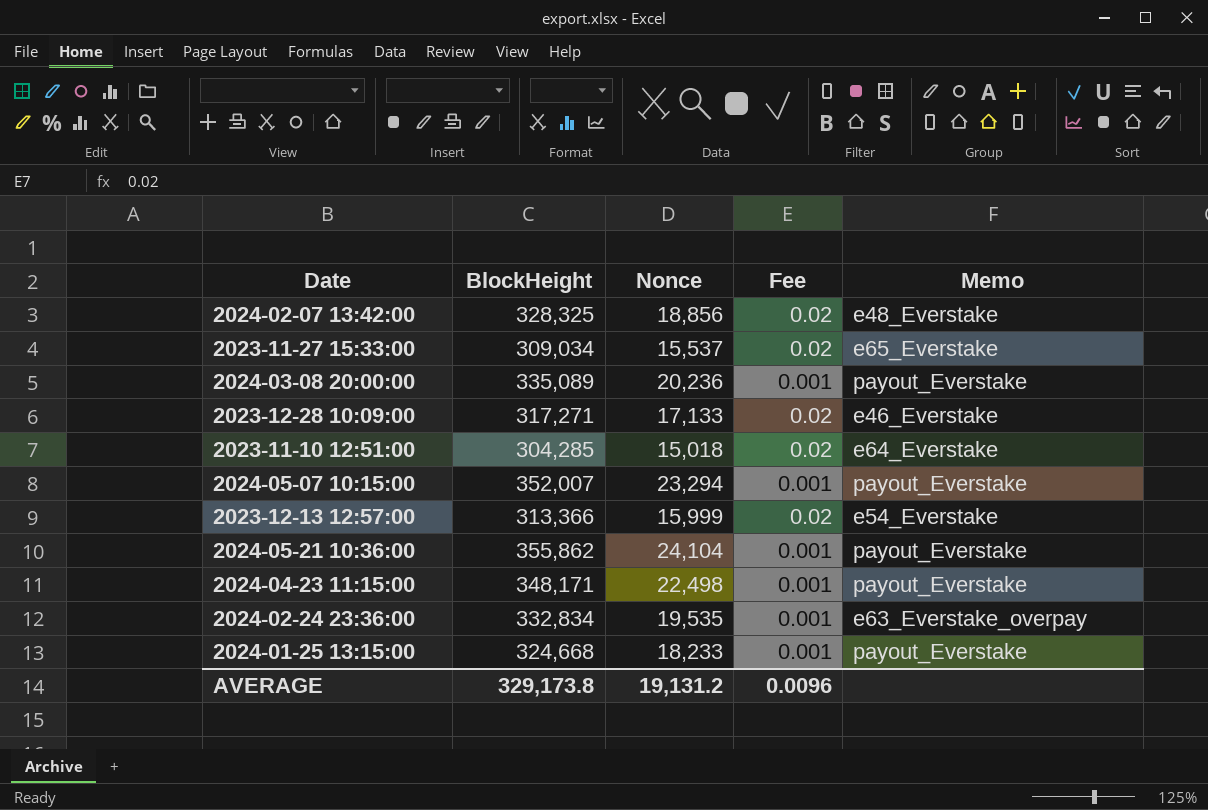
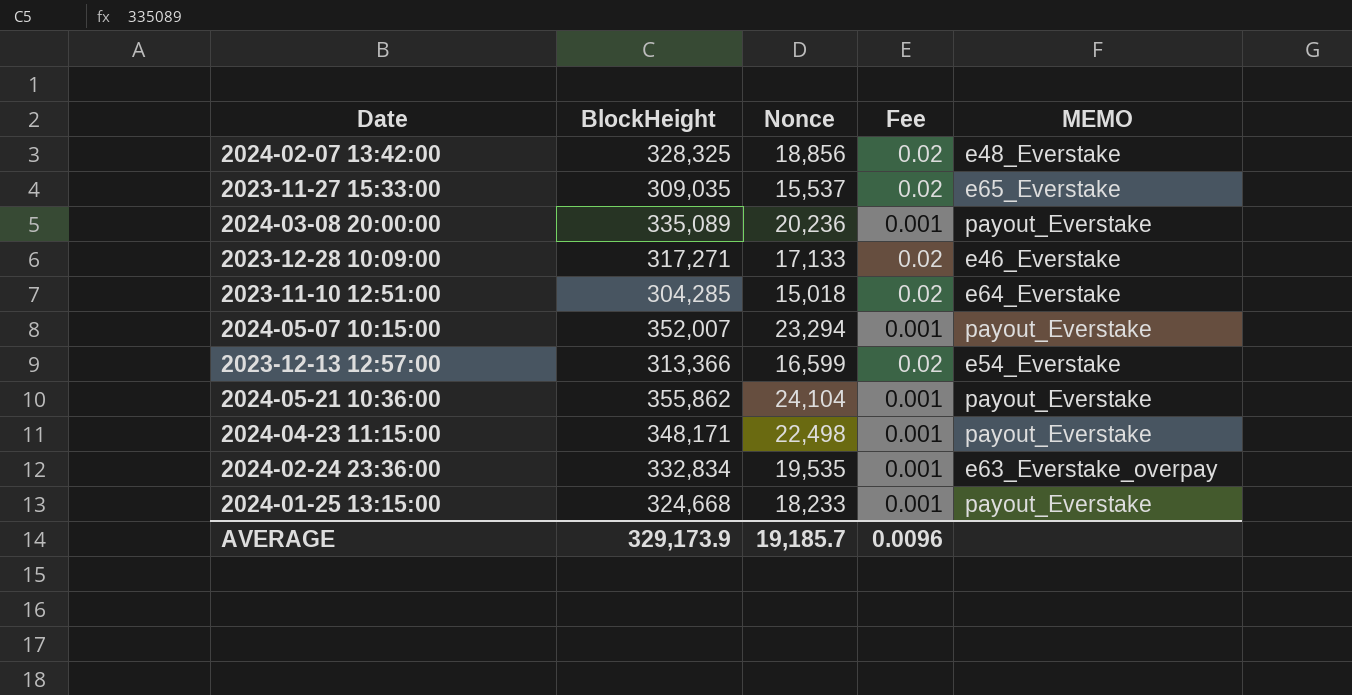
column name: Memo -> MEMO
2023-11-27 15:33:00 | BlockHeight: 309,034 -> 309,035
2023-12-13 12:57:00 | Nonce: 15,999 -> 16,599
AVERAGE | BlockHeight: 329,173.8 -> 329,173.9
AVERAGE | Nonce: 19,131.2 -> 19,185.7

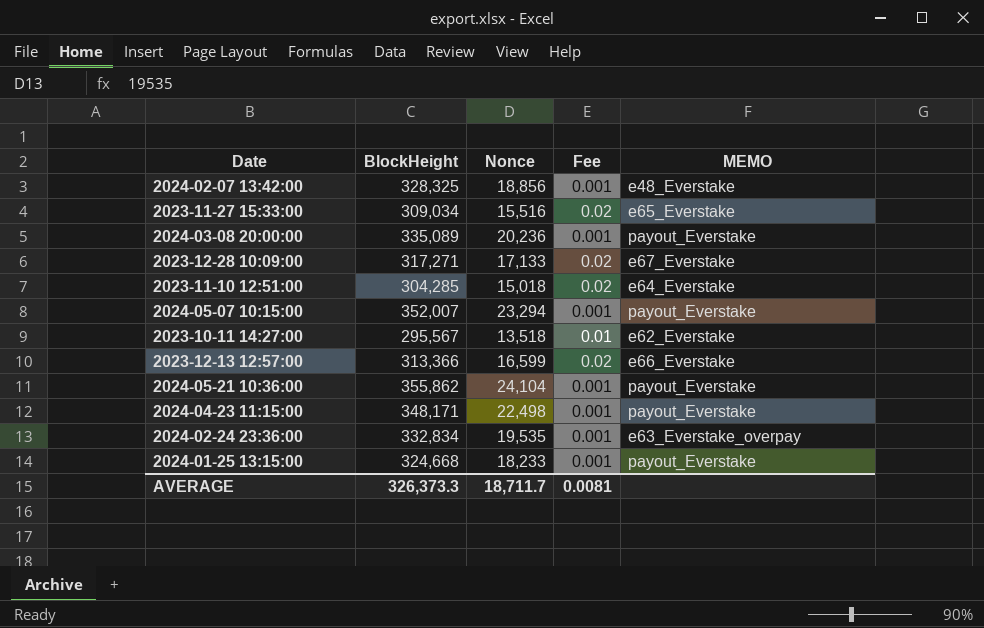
2024-02-07 13:42:00 | Fee: 0.02 -> 0.001
2023-11-27 15:33:00 | BlockHeight: 309,035 -> 309,034
2023-11-27 15:33:00 | Nonce: 15,537 -> 15,516
2023-12-28 10:09:00 | MEMO: e46_Everstake -> e67_Everstake
row 2023-10-11 14:27:00: none -> 295,567 | 13,518 | 0.01 | e62_Everstake
2023-12-13 12:57:00 | MEMO: e54_Everstake -> e66_Everstake
AVERAGE | BlockHeight: 329,173.9 -> 326,373.3
AVERAGE | Nonce: 19,185.7 -> 18,711.7
AVERAGE | Fee: 0.0096 -> 0.0081

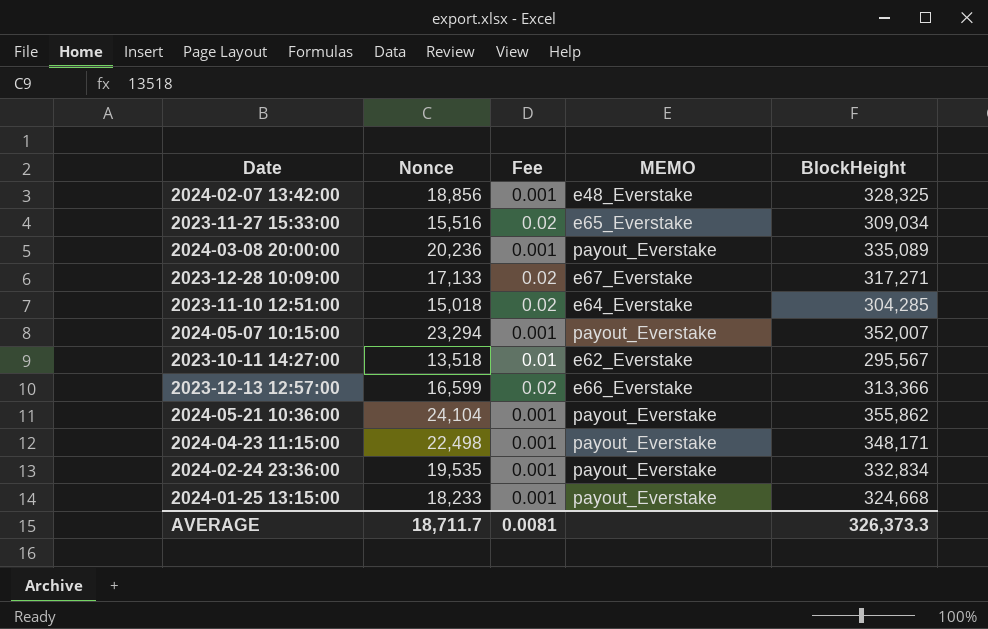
column BlockHeight | position: 2 -> 5
2024-02-24 23:36:00 | MEMO: e63_Everstake_overpay -> payout_Everstake

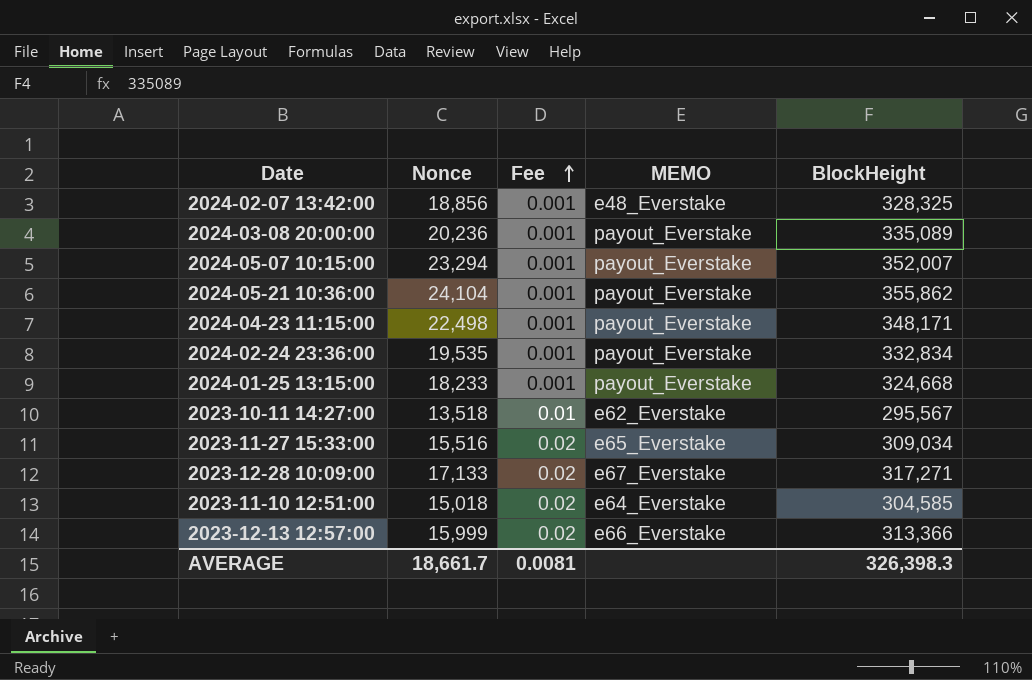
row order: none -> Fee ascending
2023-11-10 12:51:00 | BlockHeight: 304,285 -> 304,585
2023-12-13 12:57:00 | Nonce: 16,599 -> 15,999
AVERAGE | Nonce: 18,711.7 -> 18,661.7
AVERAGE | BlockHeight: 326,373.3 -> 326,398.3

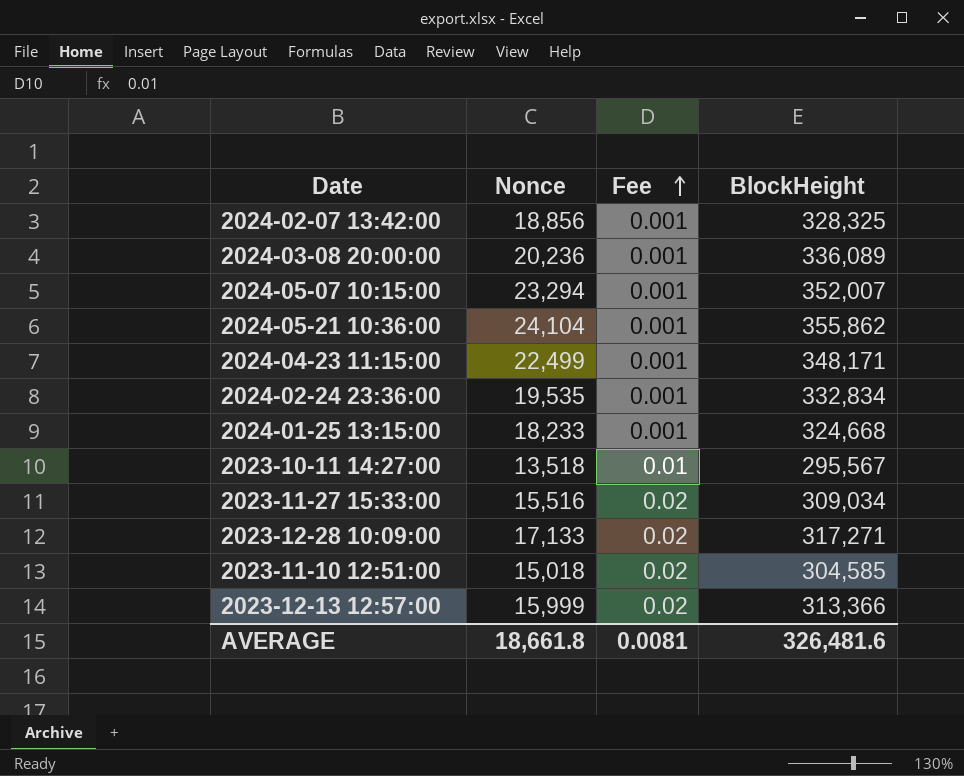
column MEMO | position: 4 -> none
2024-03-08 20:00:00 | BlockHeight: 335,089 -> 336,089
2024-04-23 11:15:00 | Nonce: 22,498 -> 22,499
AVERAGE | Nonce: 18,661.7 -> 18,661.8
AVERAGE | BlockHeight: 326,398.3 -> 326,481.6

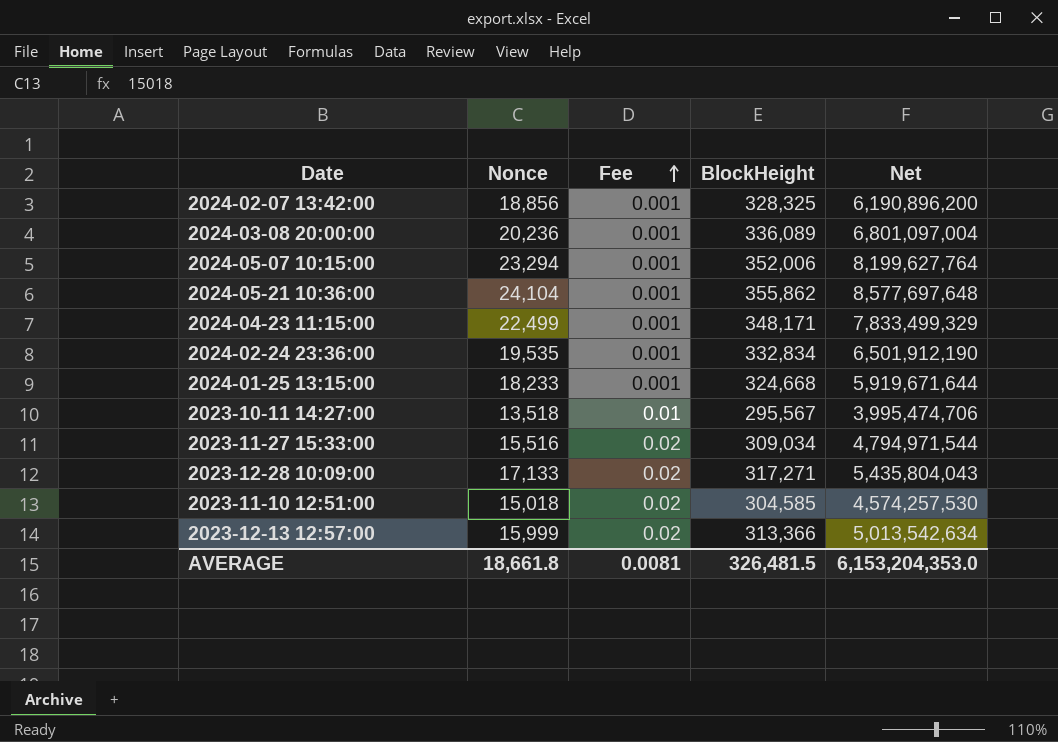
column Net | formula: none -> [Nonce] * [BlockHeight]
2024-05-07 10:15:00 | BlockHeight: 352,007 -> 352,006
AVERAGE | BlockHeight: 326,481.6 -> 326,481.5

